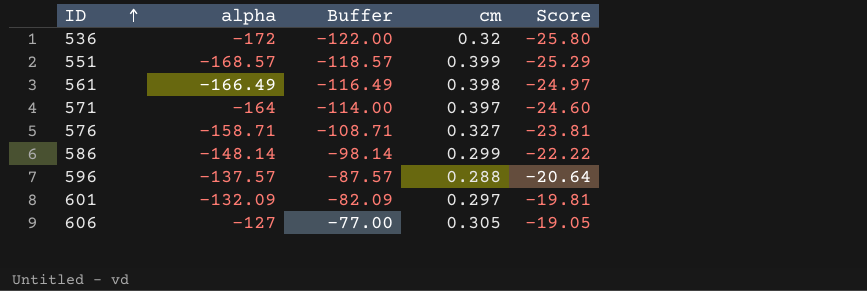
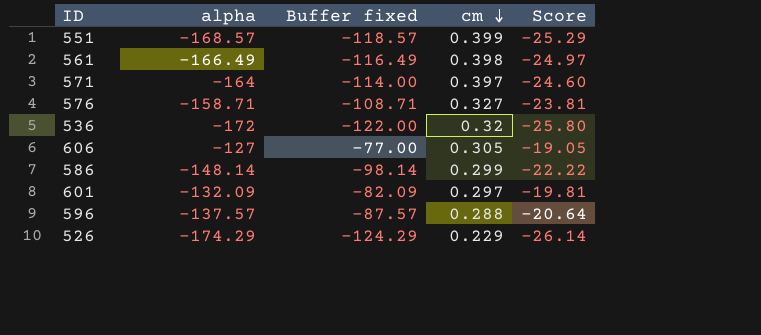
row order: ID ascending -> cm descending
column name: Buffer -> Buffer fixed
row 526: none -> -174.29 | -124.29 | 0.229 | -26.14

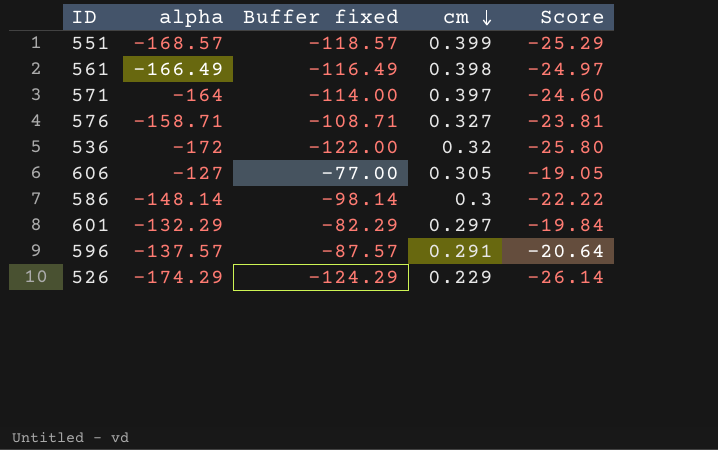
586 | cm: 0.299 -> 0.3
601 | alpha: -132.09 -> -132.29
601 | Buffer fixed: -82.09 -> -82.29
601 | Score: -19.81 -> -19.84
596 | cm: 0.288 -> 0.291

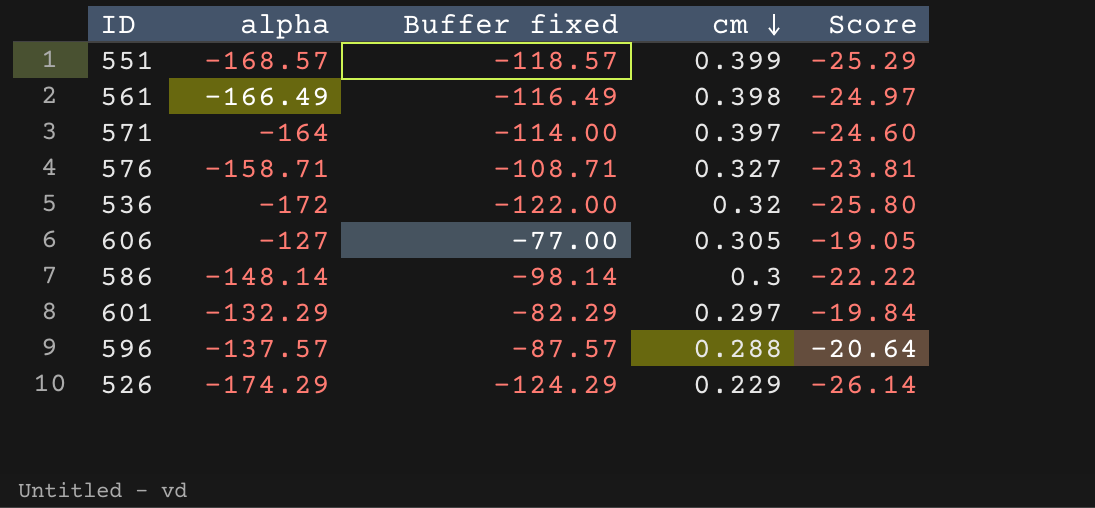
596 | cm: 0.291 -> 0.288

